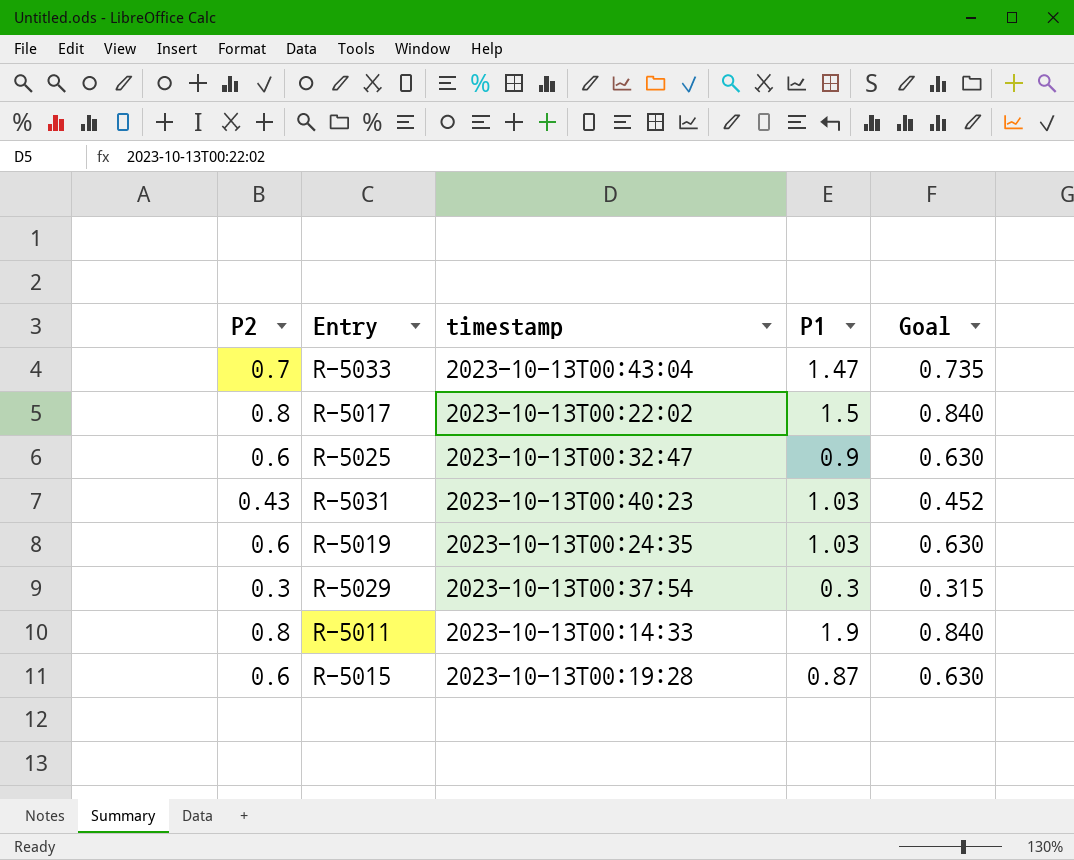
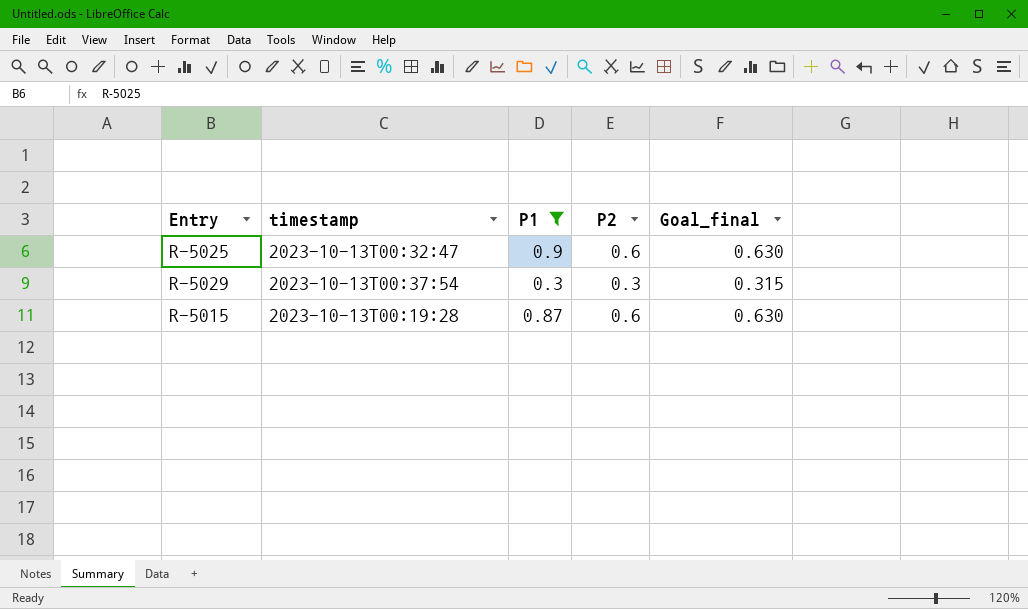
filter: none -> P1 <= 0.9
column P2 | position: 1 -> 4
column name: Goal -> Goal_final

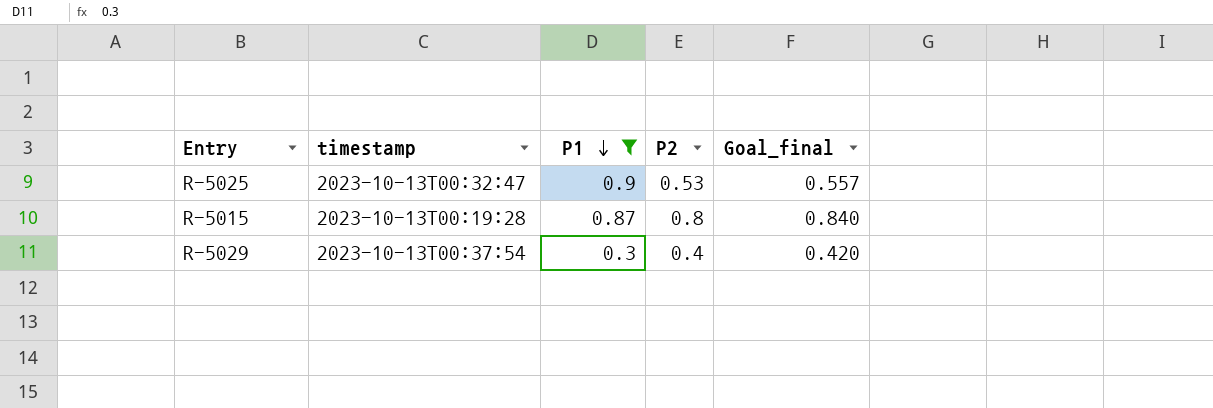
row order: none -> P1 descending
R-5025 | P2: 0.6 -> 0.53
R-5025 | Goal_final: 0.630 -> 0.557
R-5015 | P2: 0.6 -> 0.8
R-5015 | Goal_final: 0.630 -> 0.840
R-5029 | P2: 0.3 -> 0.4
R-5029 | Goal_final: 0.315 -> 0.420

